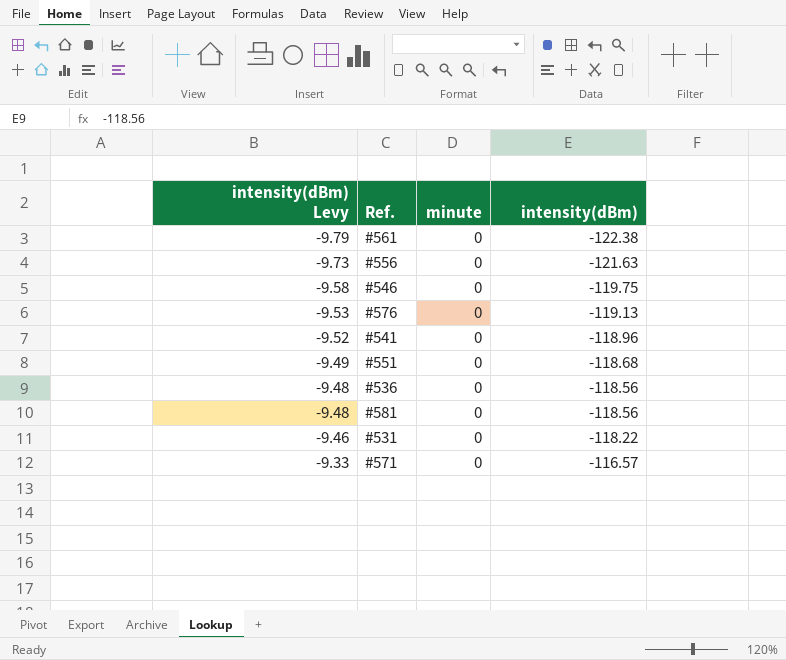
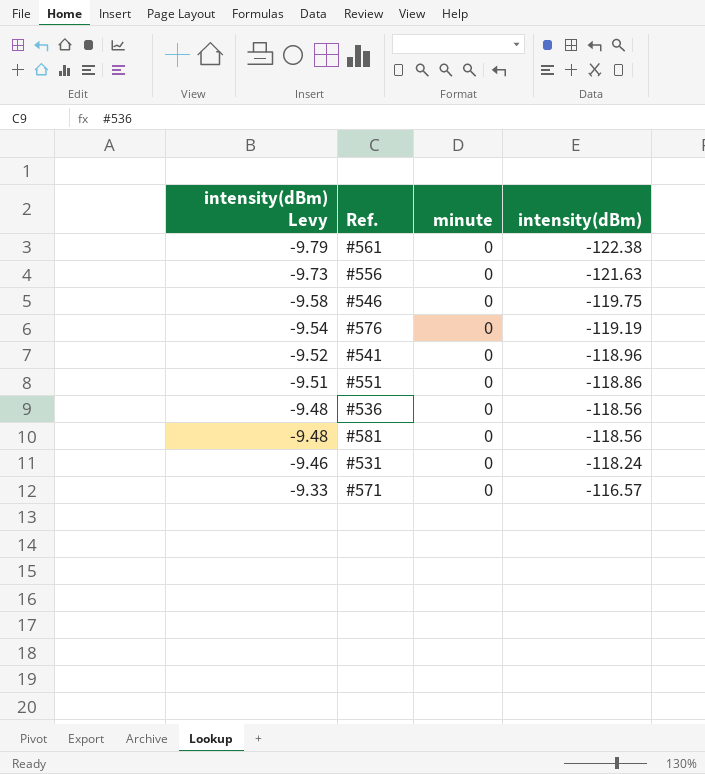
#576 | intensity(dBm) Levy: -9.53 -> -9.54
#576 | intensity(dBm): -119.13 -> -119.19
#551 | intensity(dBm) Levy: -9.49 -> -9.51
#551 | intensity(dBm): -118.68 -> -118.86
#531 | intensity(dBm): -118.22 -> -118.24

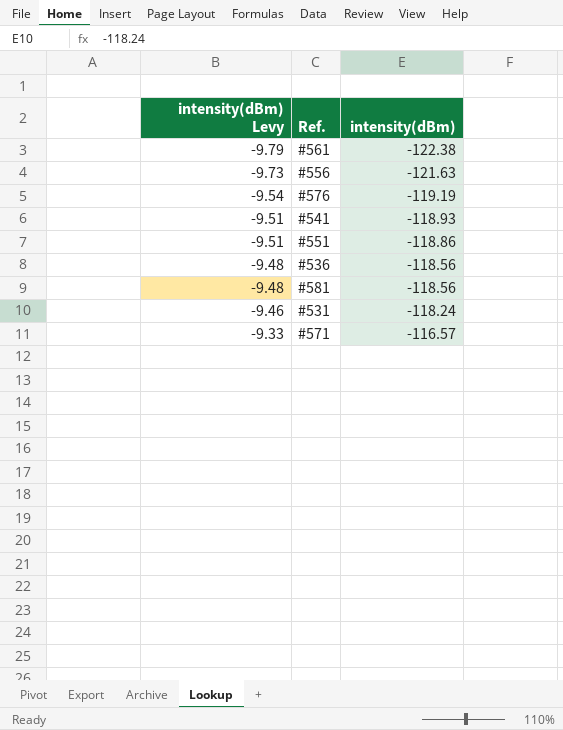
column minute | position: 3 -> none
row #546: -9.58 | 0 | -119.75 -> none
#541 | intensity(dBm) Levy: -9.52 -> -9.51
#541 | intensity(dBm): -118.96 -> -118.93

